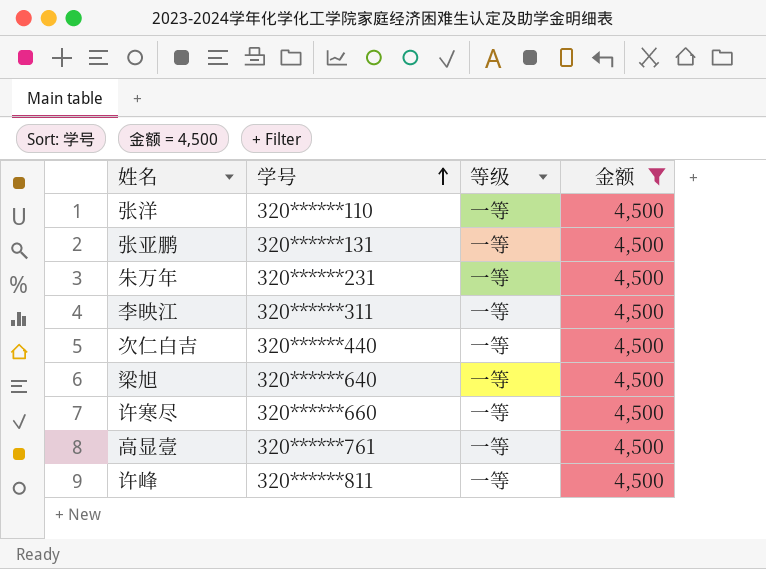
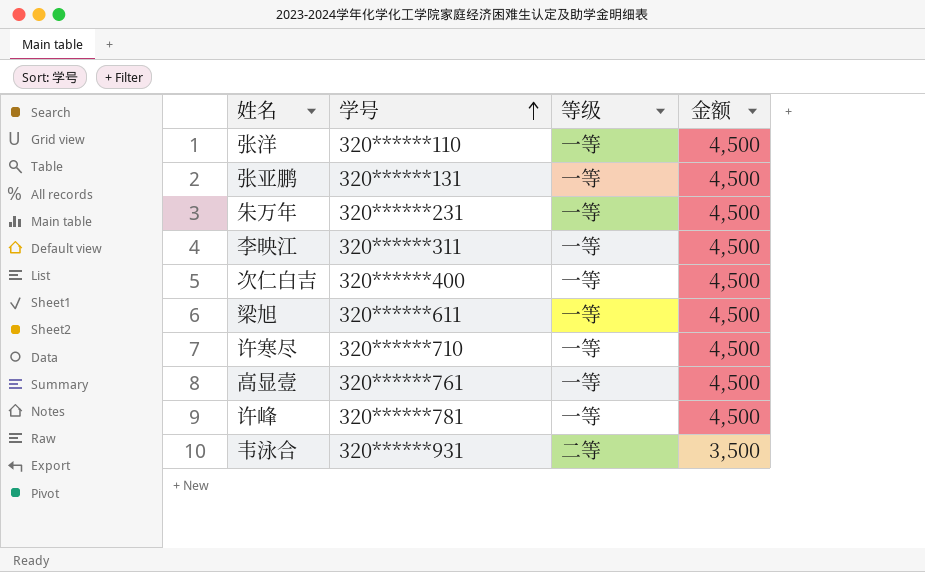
filter: 金额 = 4,500 -> none
次仁白吉 | 学号: 320******440 -> 320******400
梁旭 | 学号: 320******640 -> 320******611
许寒尽 | 学号: 320******660 -> 320******710
许峰 | 学号: 320******811 -> 320******781

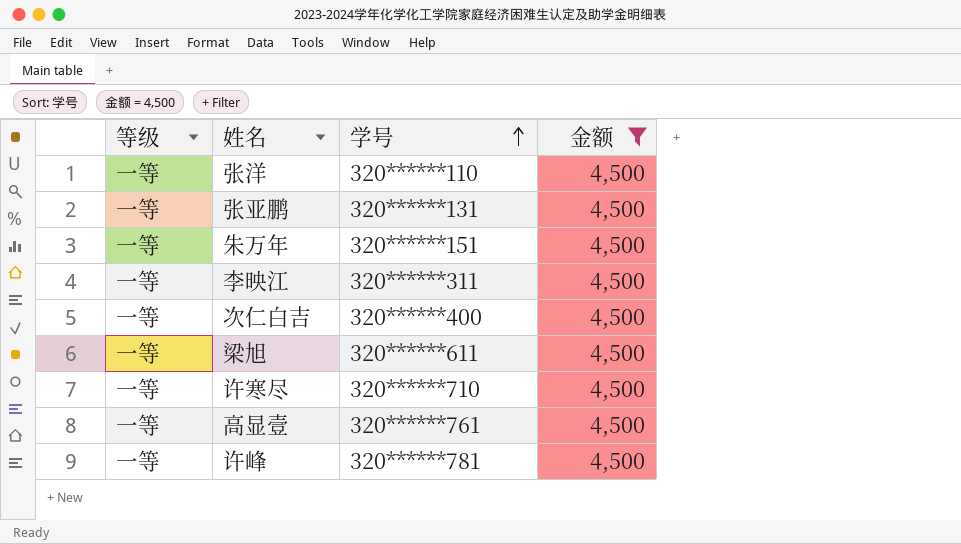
filter: none -> 金额 = 4,500
column 等级 | position: 3 -> 1
朱万年 | 学号: 320******231 -> 320******151

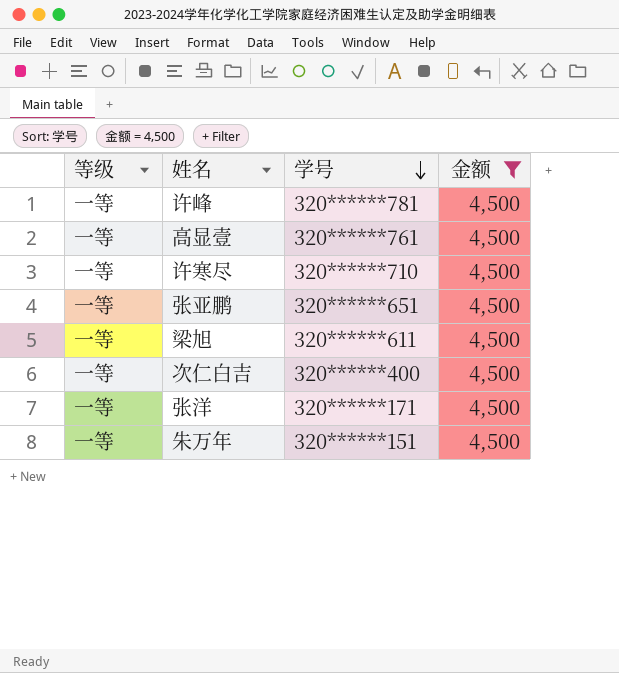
row order: 学号 ascending -> 学号 descending
row 李映江: 一等 | 320******311 | 4,500 -> none
张亚鹏 | 学号: 320******131 -> 320******651
张洋 | 学号: 320******110 -> 320******171

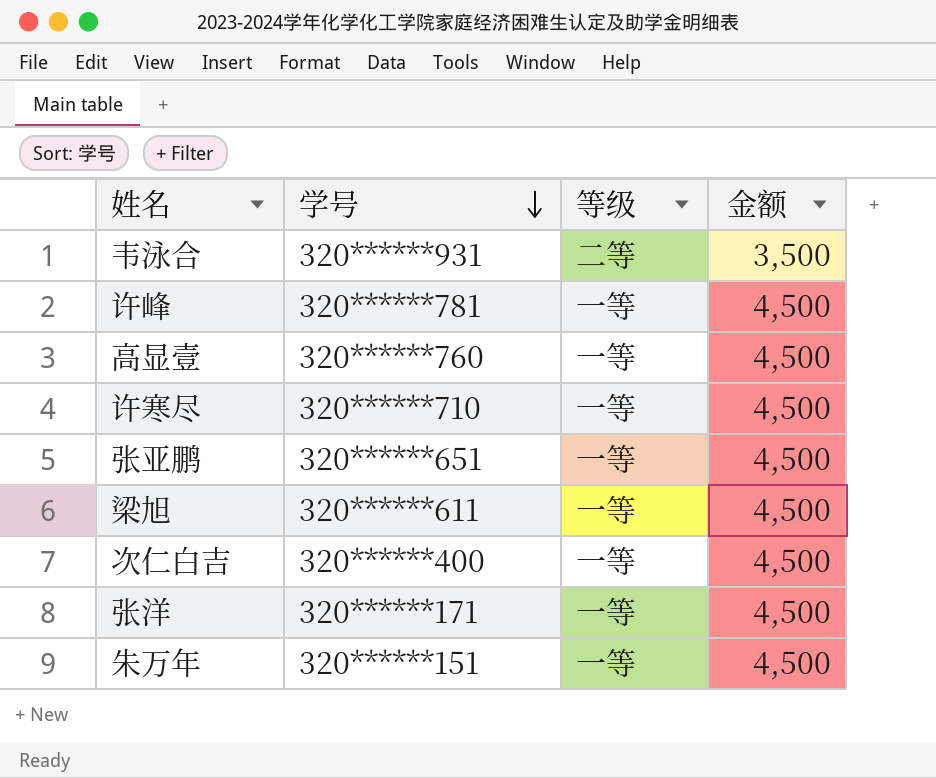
filter: 金额 = 4,500 -> none
column 等级 | position: 1 -> 3
高显壹 | 学号: 320******761 -> 320******760

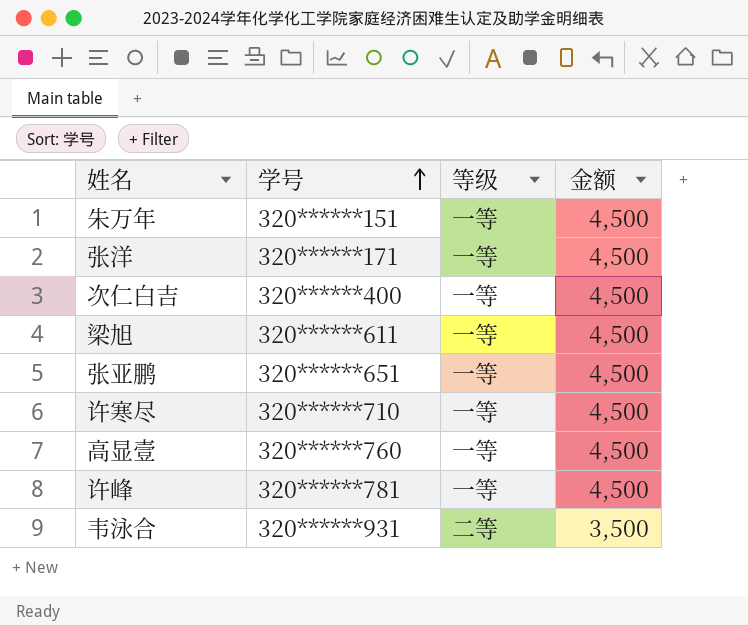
row order: 学号 descending -> 学号 ascending

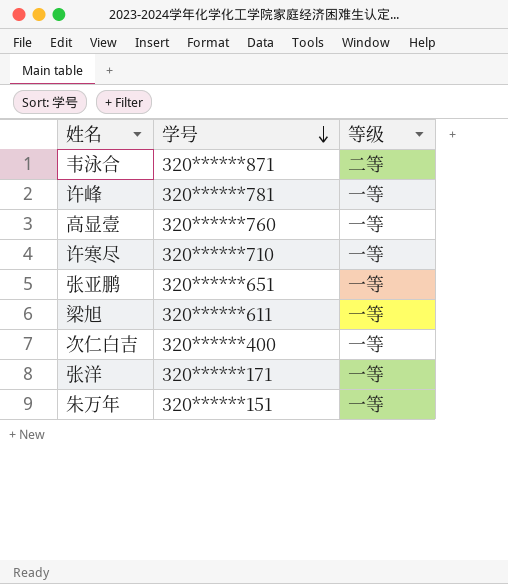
row order: 学号 ascending -> 学号 descending
column 金额 | position: 4 -> none
韦泳合 | 学号: 320******931 -> 320******871

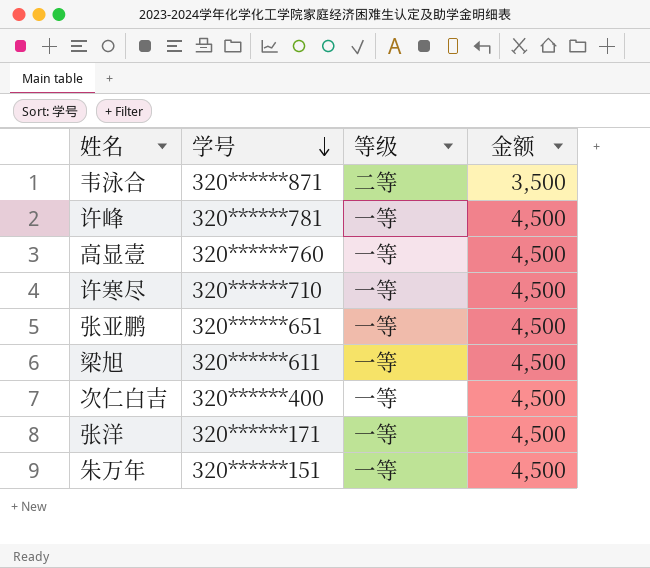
column 金额 | position: none -> 4

